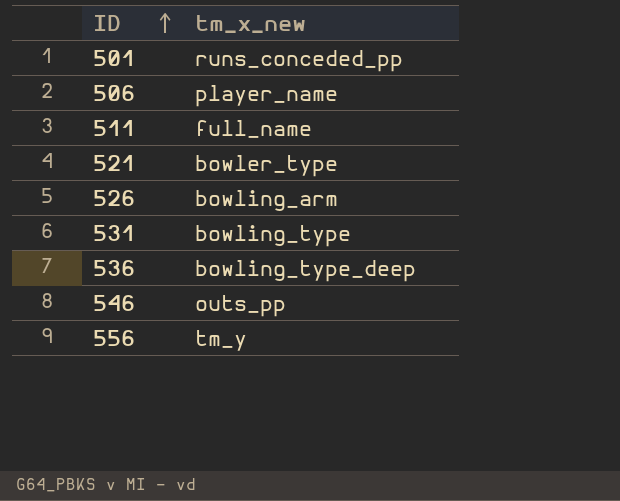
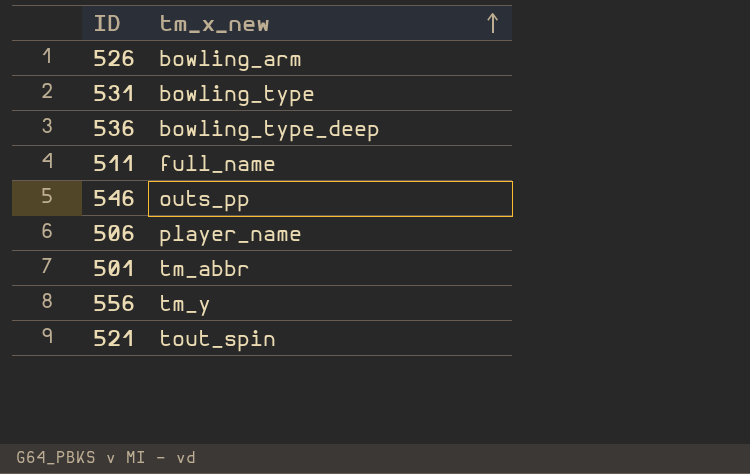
row order: ID ascending -> tm_x_new ascending
501 | tm_x_new: runs_conceded_pp -> tm_abbr
521 | tm_x_new: bowler_type -> tout_spin

